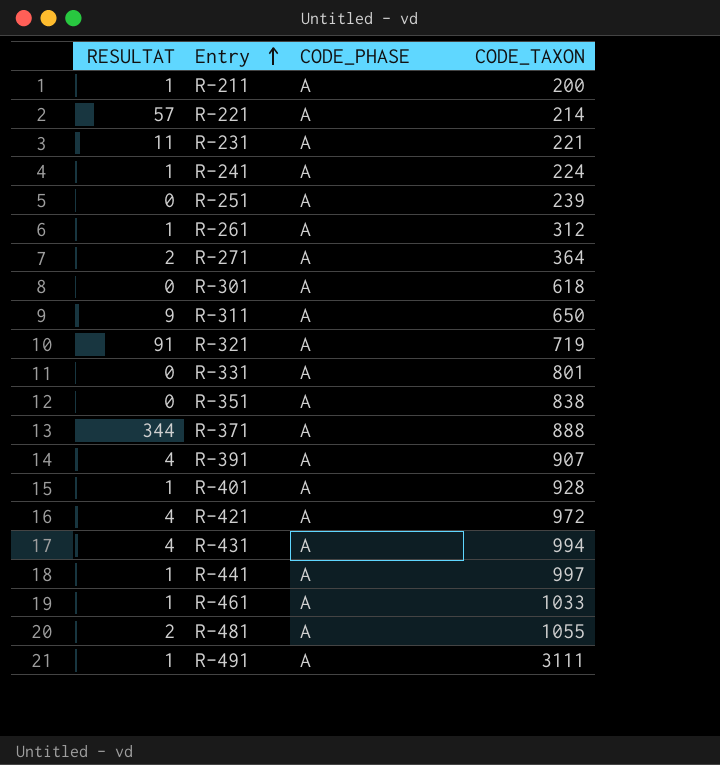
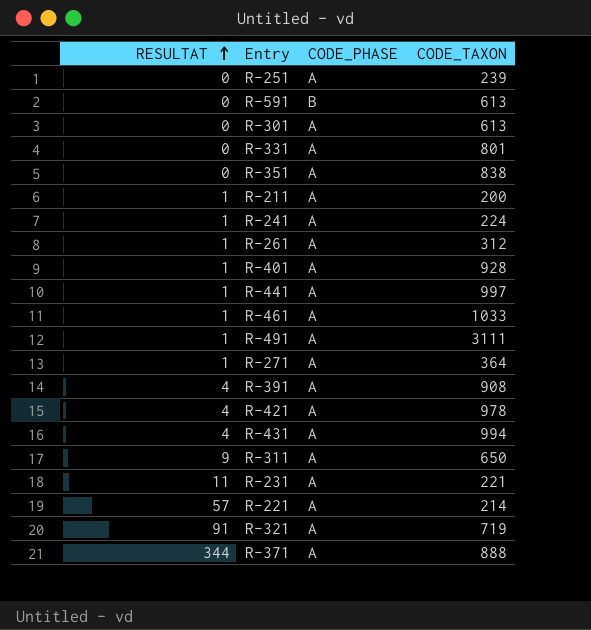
row order: Entry ascending -> RESULTAT ascending
row R-481: 2 | A | 1055 -> none
row R-591: none -> 0 | B | 613
R-301 | CODE_TAXON: 618 -> 613
R-271 | RESULTAT: 2 -> 1
R-391 | CODE_TAXON: 907 -> 908
R-421 | CODE_TAXON: 972 -> 978

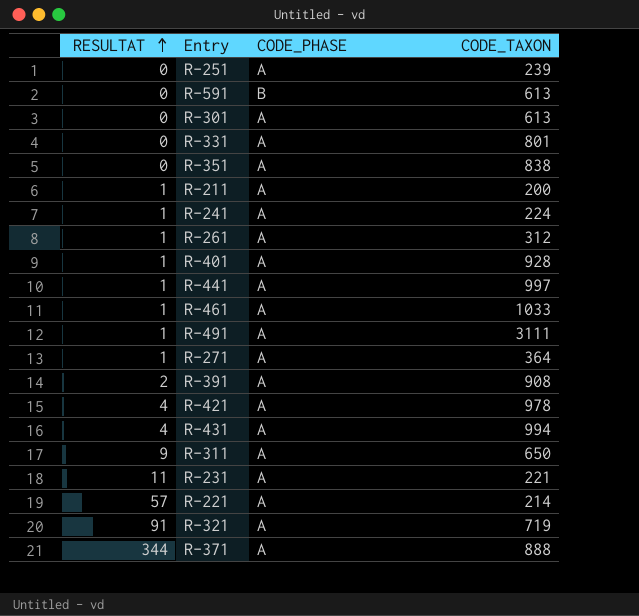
R-391 | RESULTAT: 4 -> 2

